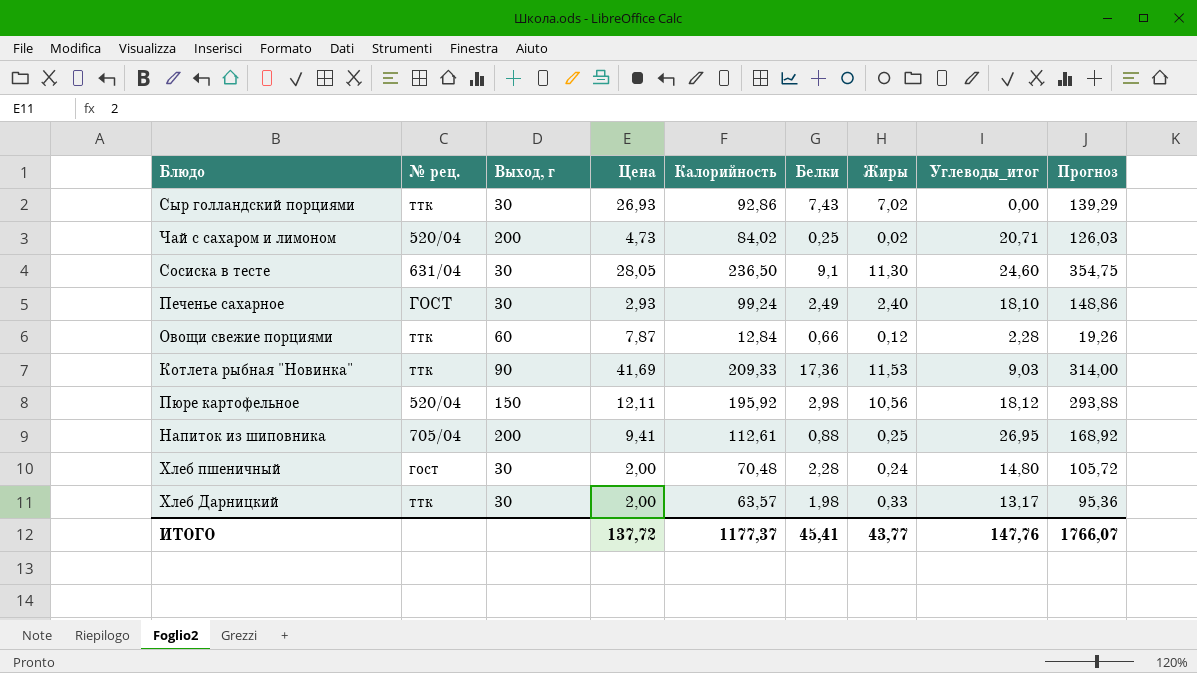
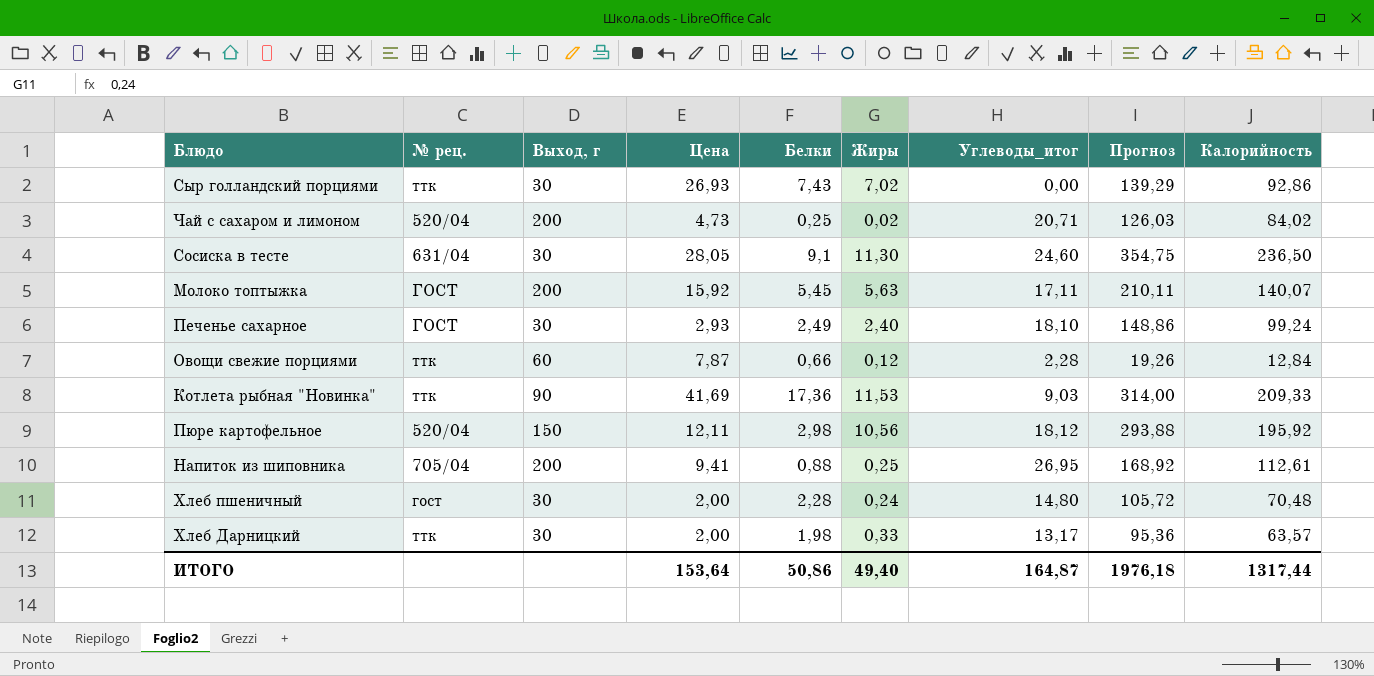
column Калорийность | position: 5 -> 9
row Молоко топтыжка: none -> ГОСТ | 200 | 15,92 | 5,45 | 5,63 | 17,11 | 210,11 | 140,07
ИТОГО | Цена: 137,72 -> 153,64
ИТОГО | Белки: 45,41 -> 50,86
ИТОГО | Жиры: 43,77 -> 49,40
ИТОГО | Углеводы_итог: 147,76 -> 164,87
ИТОГО | Прогноз: 1766,07 -> 1976,18
ИТОГО | Калорийность: 1177,37 -> 1317,44

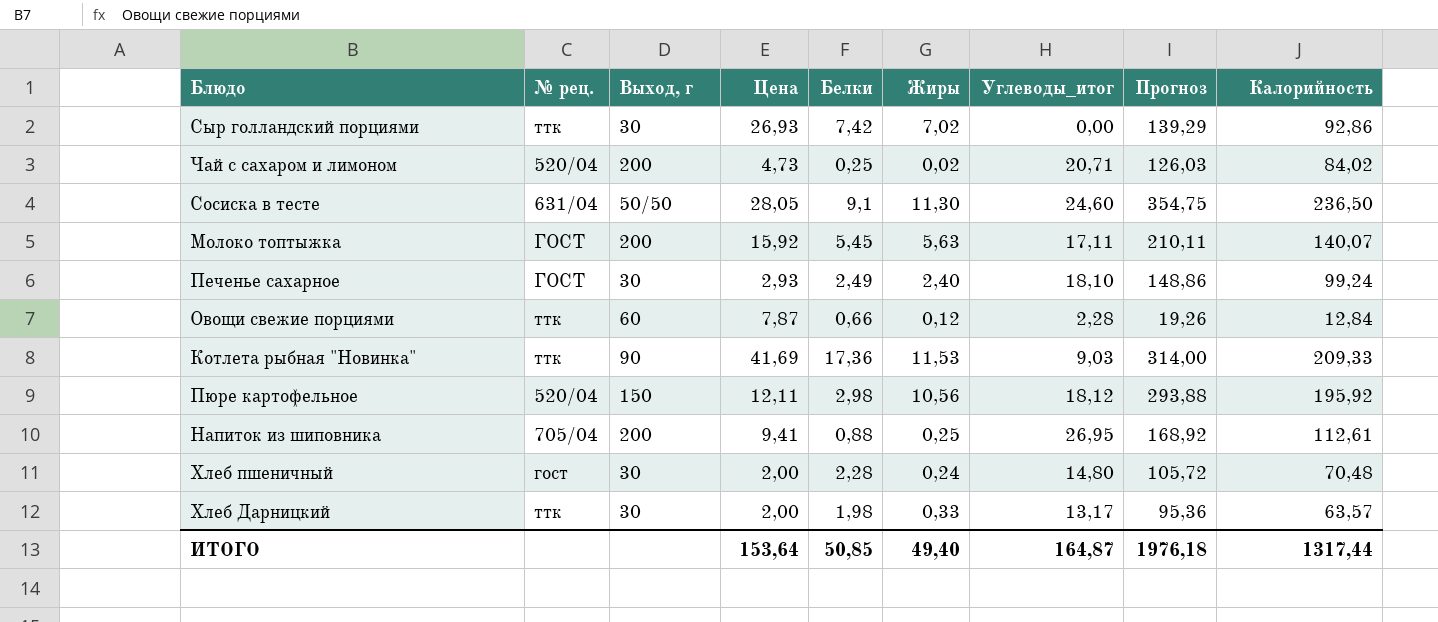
Сыр голландский порциями | Белки: 7,43 -> 7,42
Сосиска в тесте | Выход, г: 30 -> 50/50
ИТОГО | Белки: 50,86 -> 50,85

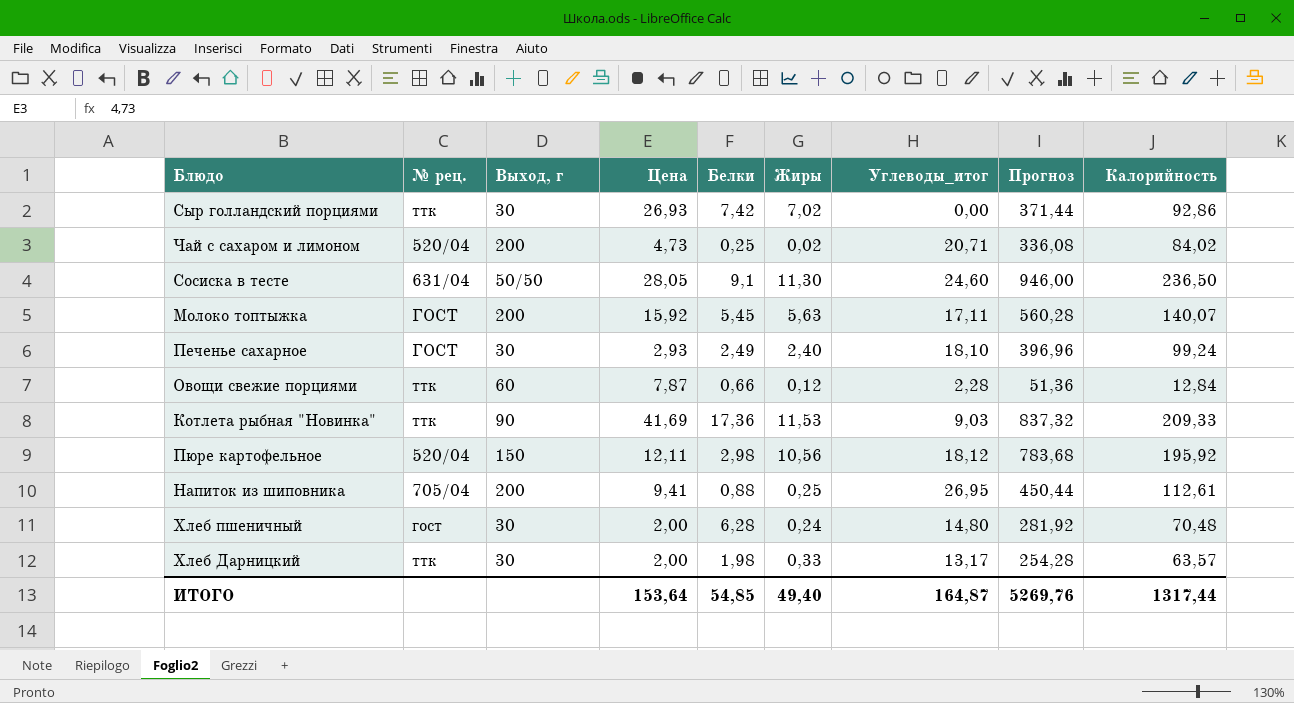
column Прогноз | formula: [Калорийность] * 1,5 -> [Калорийность] * 4
Хлеб пшеничный | Белки: 2,28 -> 6,28
ИТОГО | Белки: 50,85 -> 54,85
ИТОГО | Прогноз: 1976,18 -> 5269,76

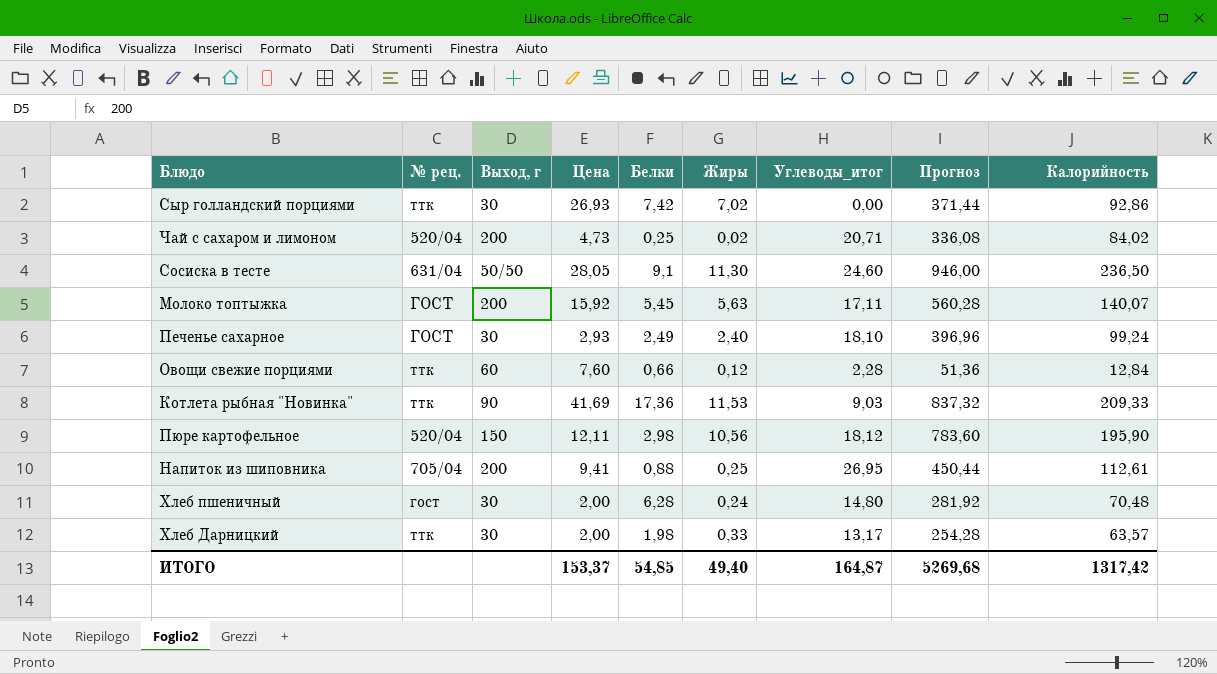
Овощи свежие порциями | Цена: 7,87 -> 7,60
Пюре картофельное | Прогноз: 783,68 -> 783,60
Пюре картофельное | Калорийность: 195,92 -> 195,90
ИТОГО | Цена: 153,64 -> 153,37
ИТОГО | Прогноз: 5269,76 -> 5269,68
ИТОГО | Калорийность: 1317,44 -> 1317,42

